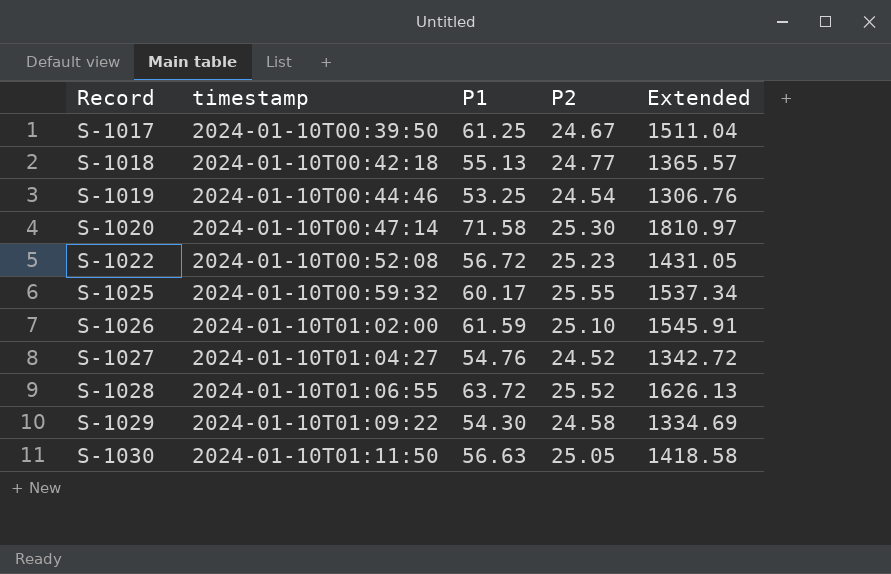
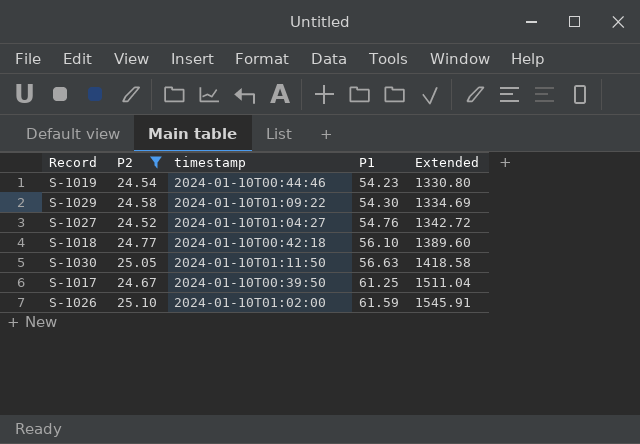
filter: none -> P2 <= 25.10
row order: Record ascending -> P1 ascending
column P2 | position: 4 -> 2
S-1019 | P1: 53.25 -> 54.23
S-1019 | Extended: 1306.76 -> 1330.80
S-1018 | P1: 55.13 -> 56.10
S-1018 | Extended: 1365.57 -> 1389.60

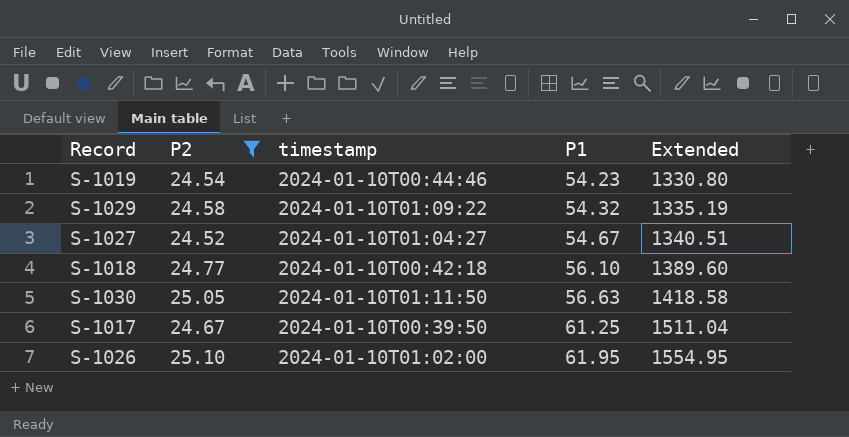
S-1029 | P1: 54.30 -> 54.32
S-1029 | Extended: 1334.69 -> 1335.19
S-1027 | P1: 54.76 -> 54.67
S-1027 | Extended: 1342.72 -> 1340.51
S-1026 | P1: 61.59 -> 61.95
S-1026 | Extended: 1545.91 -> 1554.95

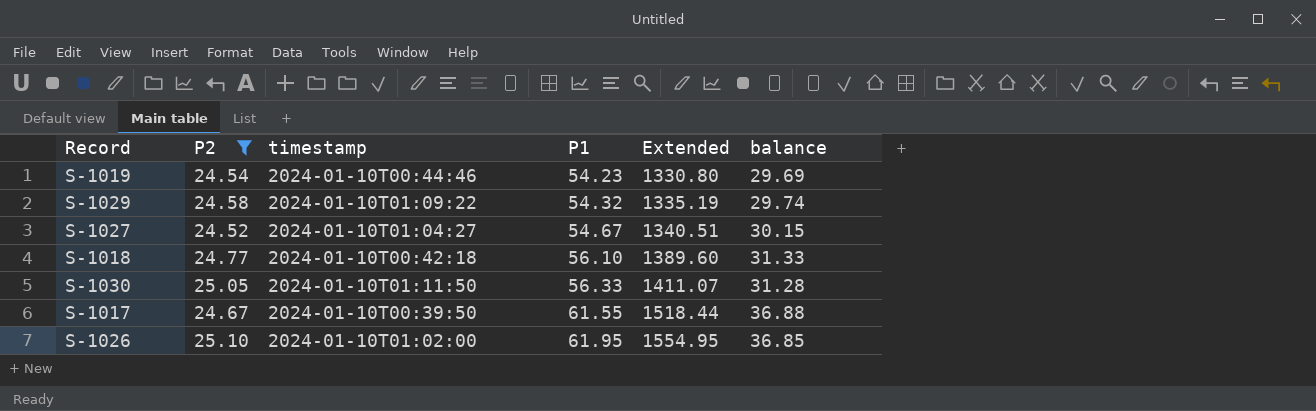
column balance | formula: none -> [P1] - [P2]
S-1030 | P1: 56.63 -> 56.33
S-1030 | Extended: 1418.58 -> 1411.07
S-1017 | P1: 61.25 -> 61.55
S-1017 | Extended: 1511.04 -> 1518.44

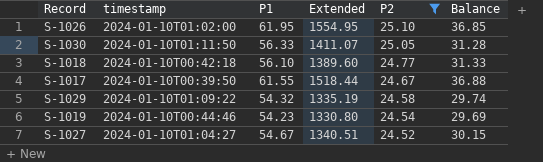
row order: P1 ascending -> P2 descending
column P2 | position: 2 -> 5
column name: balance -> Balance

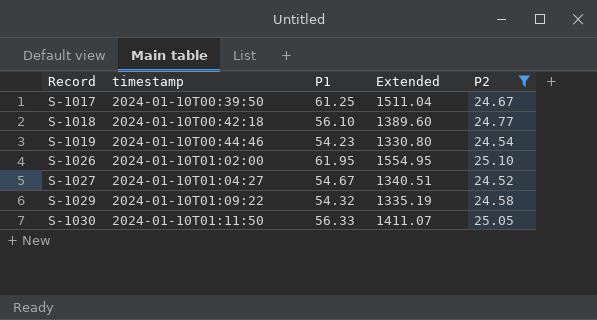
row order: P2 descending -> Record ascending
column Balance | formula: [P1] - [P2] -> none
S-1017 | P1: 61.55 -> 61.25
S-1017 | Extended: 1518.44 -> 1511.04

